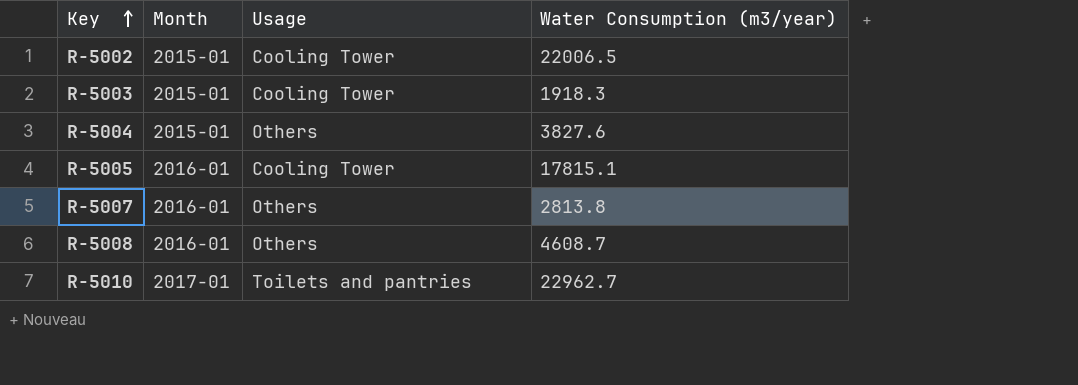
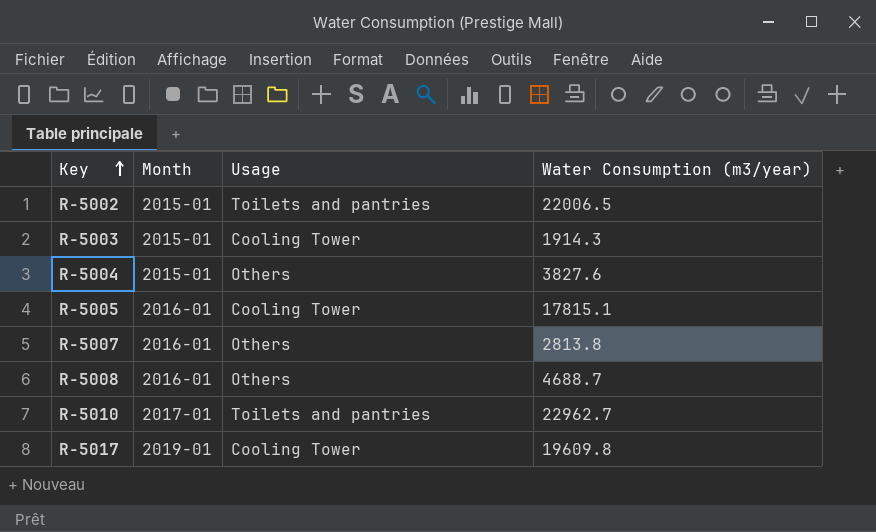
R-5002 | Usage: Cooling Tower -> Toilets and pantries
R-5003 | Water Consumption (m3/year): 1918.3 -> 1914.3
R-5008 | Water Consumption (m3/year): 4608.7 -> 4688.7
row R-5017: none -> 2019-01 | Cooling Tower | 19609.8

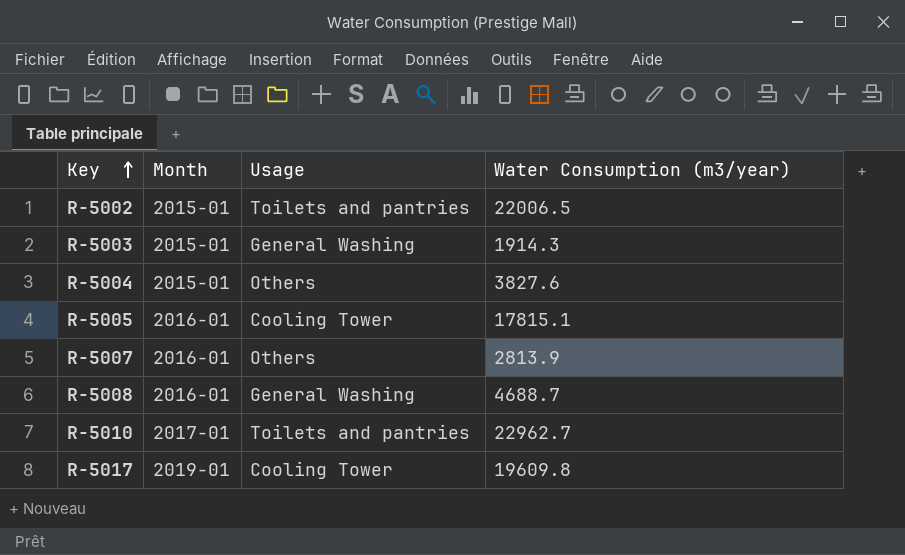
R-5003 | Usage: Cooling Tower -> General Washing
R-5007 | Water Consumption (m3/year): 2813.8 -> 2813.9
R-5008 | Usage: Others -> General Washing

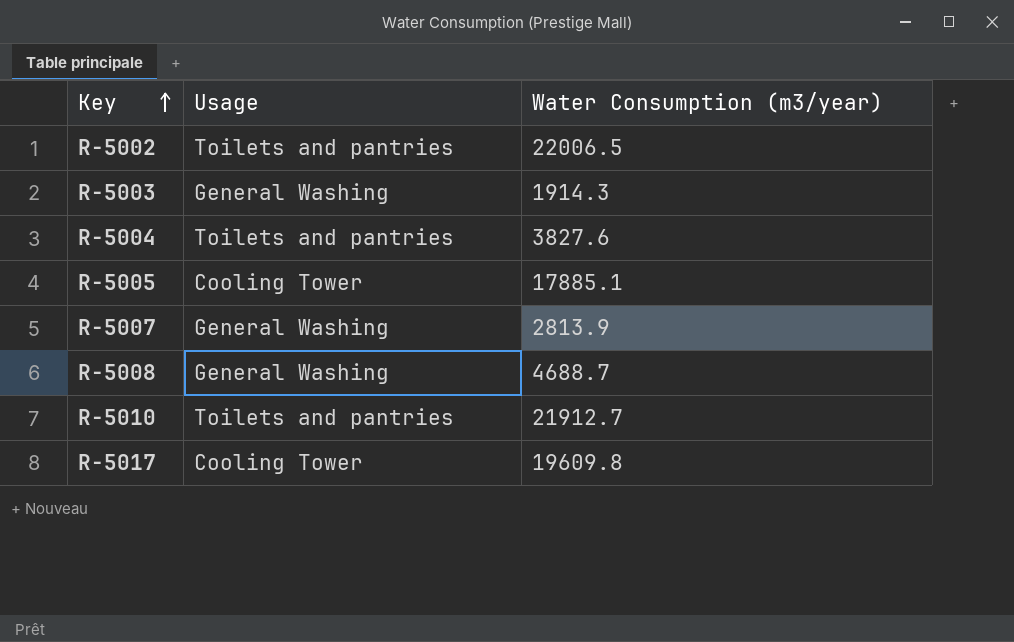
column Month | position: 2 -> none
R-5004 | Usage: Others -> Toilets and pantries
R-5005 | Water Consumption (m3/year): 17815.1 -> 17885.1
R-5007 | Usage: Others -> General Washing
R-5010 | Water Consumption (m3/year): 22962.7 -> 21912.7

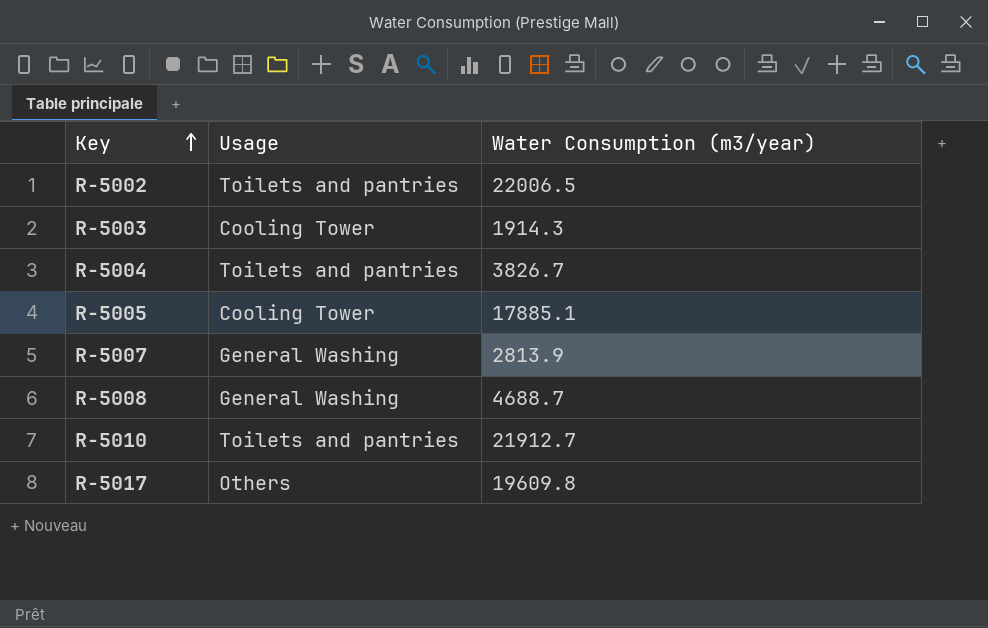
R-5003 | Usage: General Washing -> Cooling Tower
R-5004 | Water Consumption (m3/year): 3827.6 -> 3826.7
R-5017 | Usage: Cooling Tower -> Others

